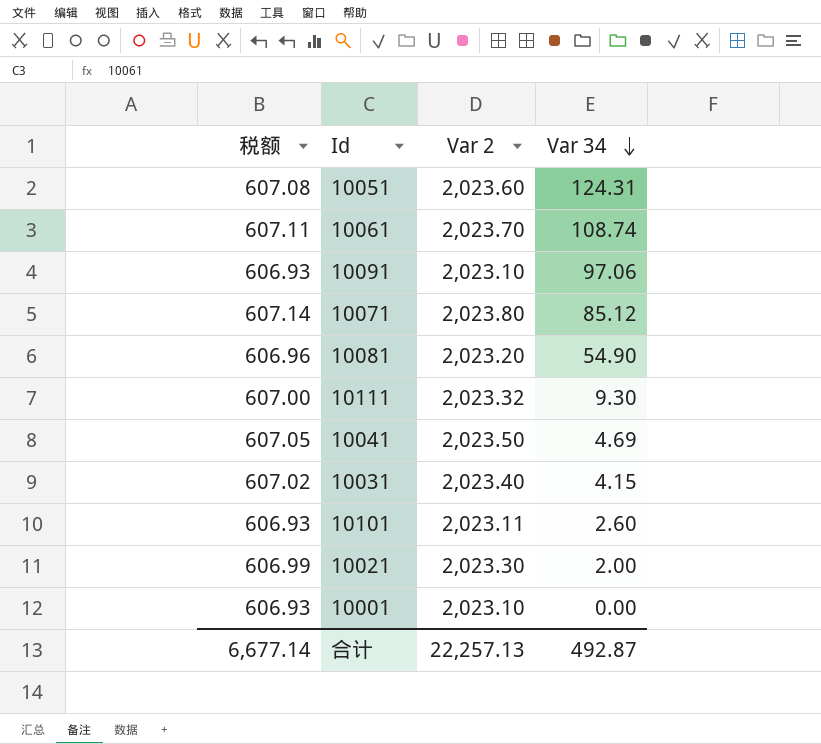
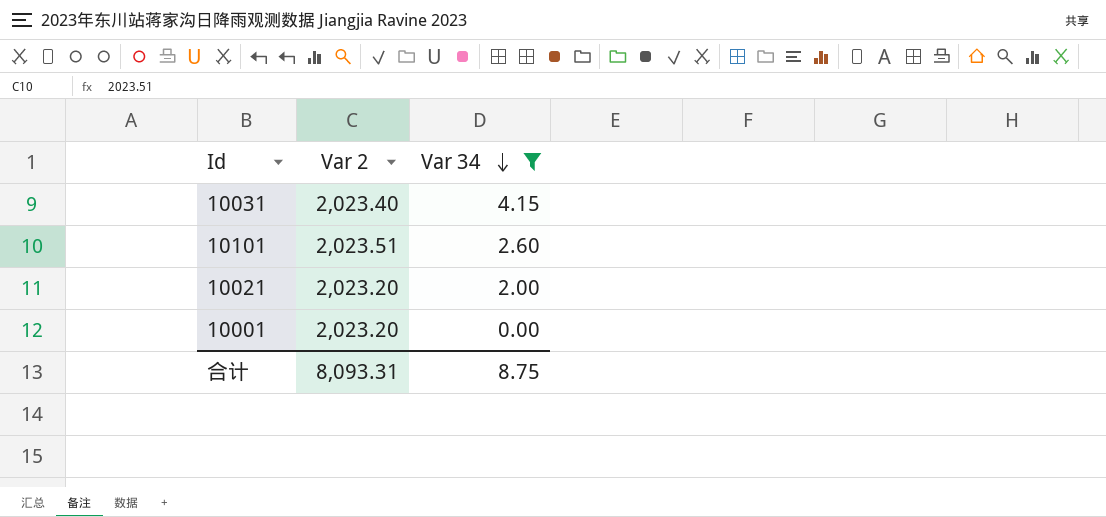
filter: none -> Var 34 <= 4.15
column 税额 | formula: [Var 2] * 0.3 -> none
10101 | Var 2: 2,023.11 -> 2,023.51
10021 | Var 2: 2,023.30 -> 2,023.20
10001 | Var 2: 2,023.10 -> 2,023.20
合计 | Var 2: 22,257.13 -> 8,093.31
合计 | Var 34: 492.87 -> 8.75

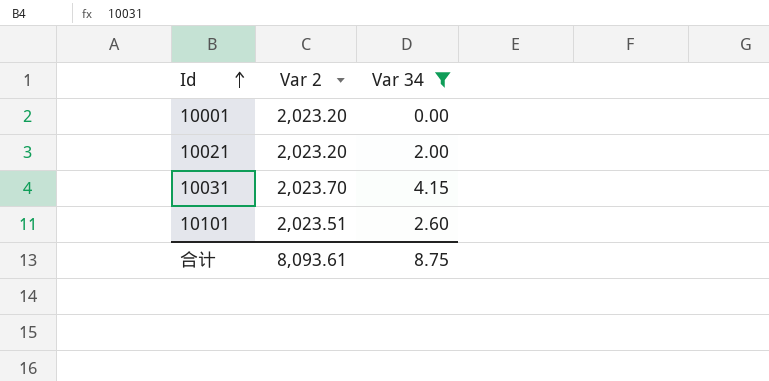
row order: Var 34 descending -> Id ascending
10031 | Var 2: 2,023.40 -> 2,023.70
合计 | Var 2: 8,093.31 -> 8,093.61

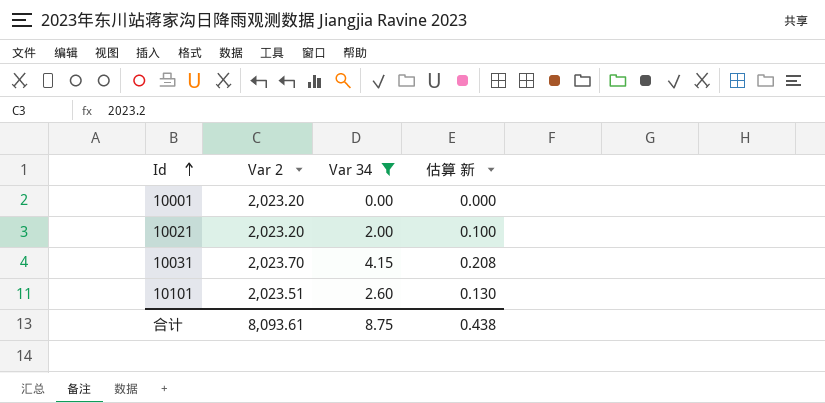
column 估算 新 | formula: none -> [Var 34] * 0.05

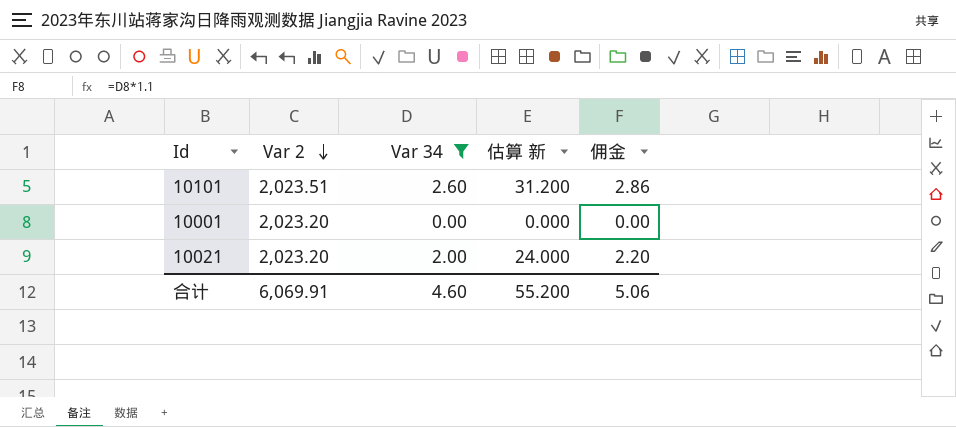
row order: Id ascending -> Var 2 descending
column 估算 新 | formula: [Var 34] * 0.05 -> [Var 34] * 12
column 佣金 | formula: none -> [Var 34] * 1.1
row 10031: 2,023.70 | 4.15 | 0.208 -> none
合计 | Var 2: 8,093.61 -> 6,069.91
合计 | Var 34: 8.75 -> 4.60
合计 | 估算 新: 0.438 -> 55.200

